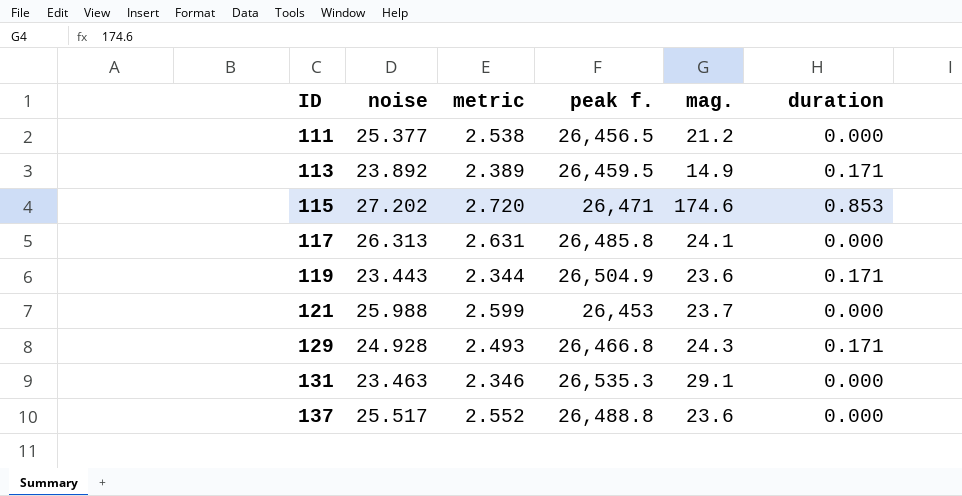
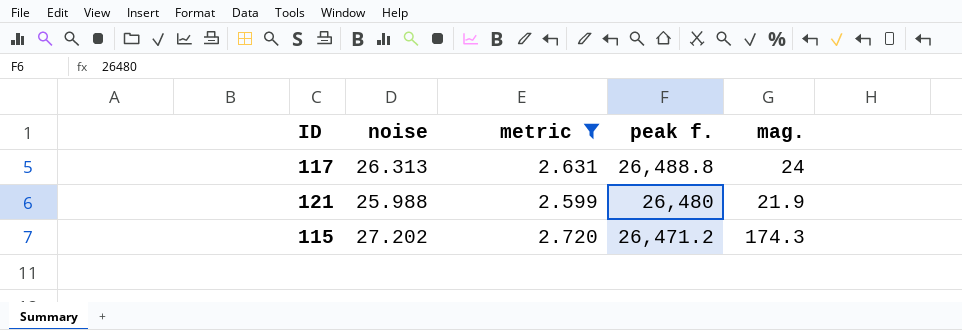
filter: none -> metric >= 2.599
row order: ID ascending -> peak f. descending
column duration | position: 6 -> none
117 | peak f.: 26,485.8 -> 26,488.8
117 | mag.: 24.1 -> 24
121 | peak f.: 26,453 -> 26,480
121 | mag.: 23.7 -> 21.9
115 | peak f.: 26,471 -> 26,471.2
115 | mag.: 174.6 -> 174.3

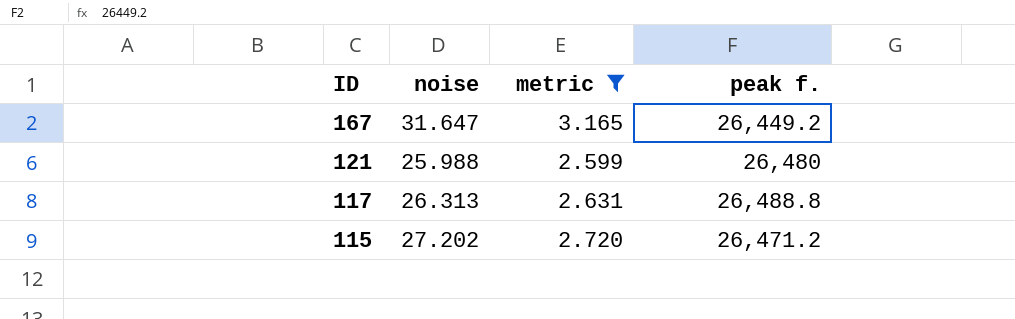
row order: peak f. descending -> ID descending
column mag. | position: 5 -> none
row 167: none -> 31.647 | 3.165 | 26,449.2

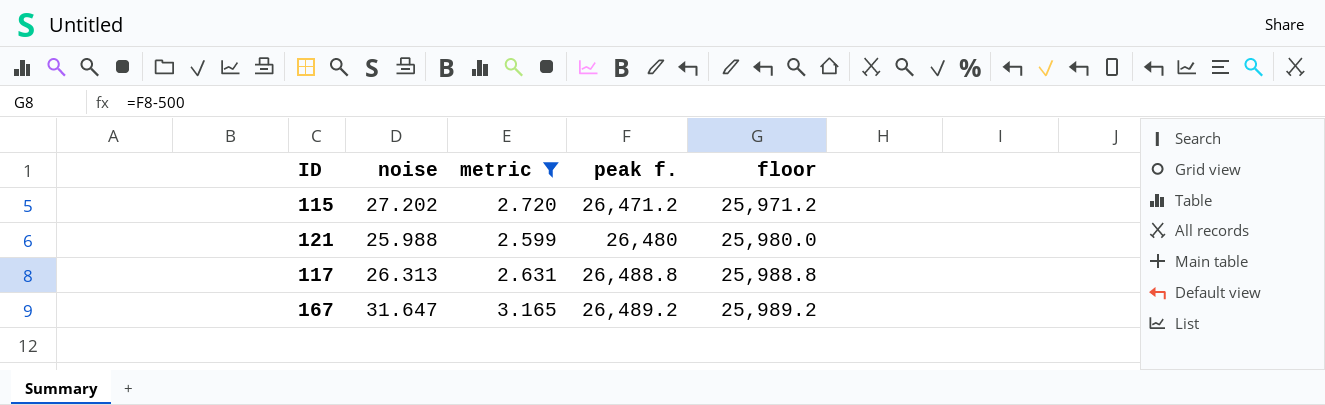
row order: ID descending -> peak f. ascending
column floor | formula: none -> [peak f.] - 500
167 | peak f.: 26,449.2 -> 26,489.2

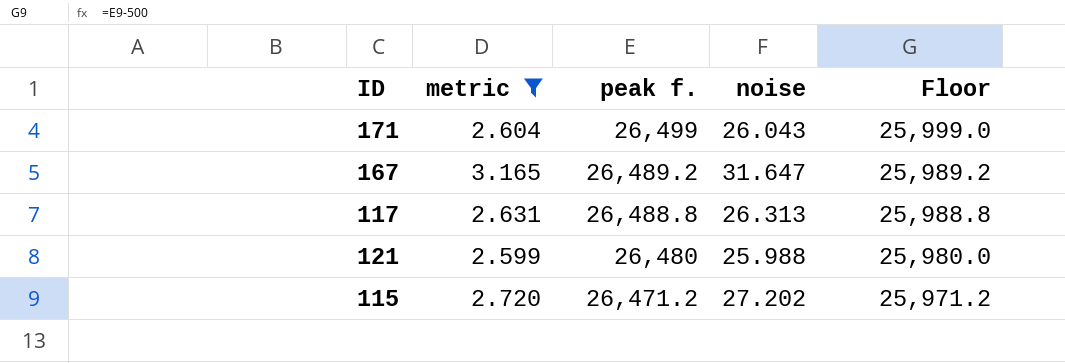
row order: peak f. ascending -> peak f. descending
column noise | position: 2 -> 4
column name: floor -> Floor
row 171: none -> 2.604 | 26,499 | 26.043 | 25,999.0

